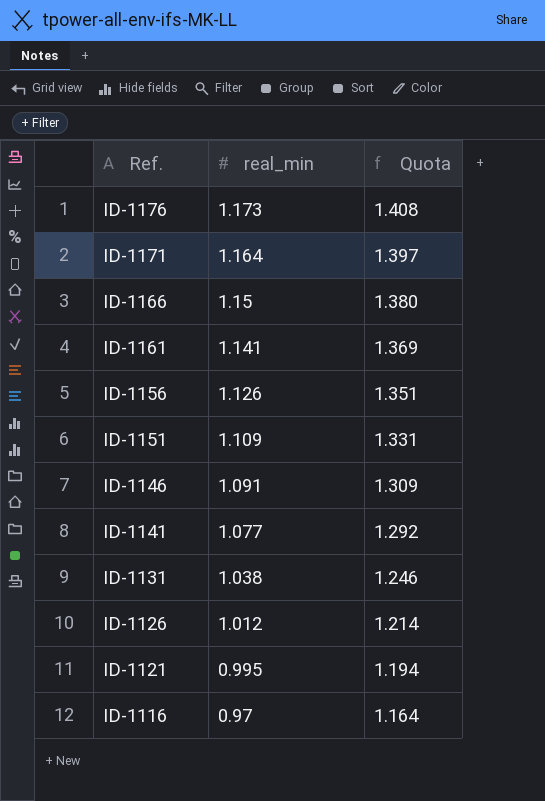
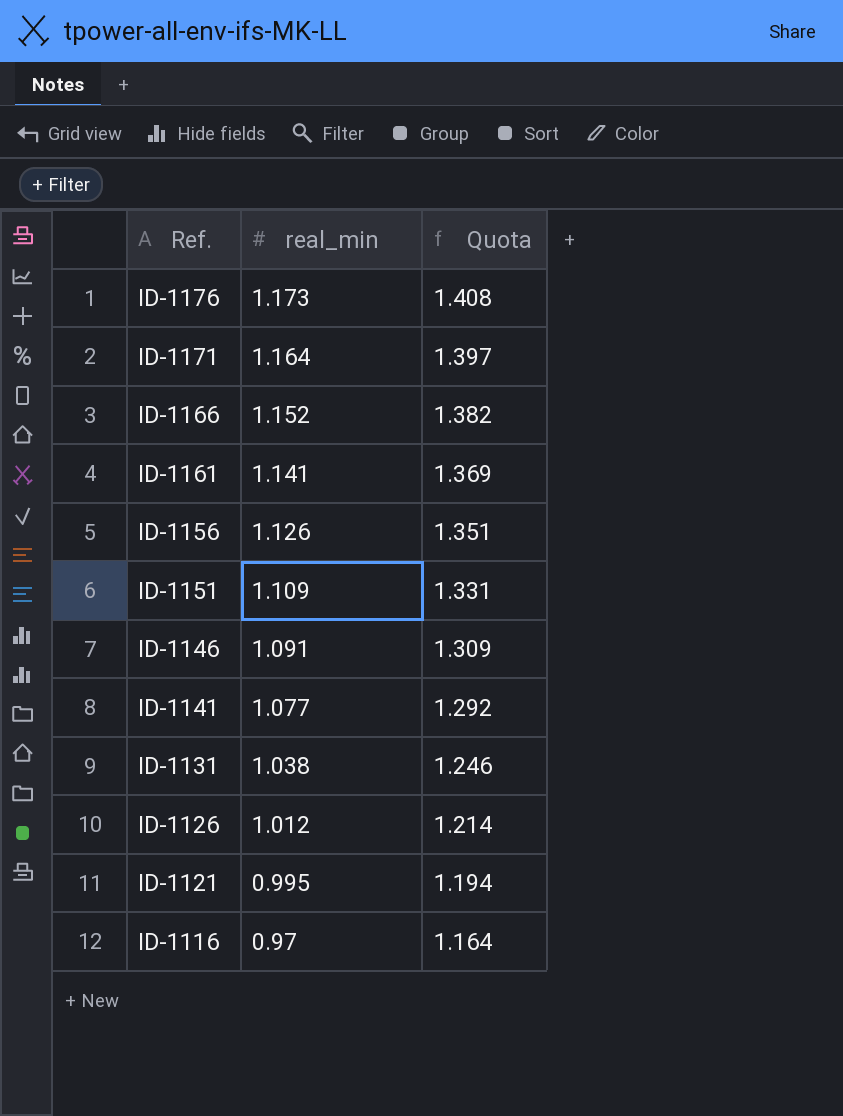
ID-1166 | real_min: 1.15 -> 1.152
ID-1166 | Quota: 1.380 -> 1.382

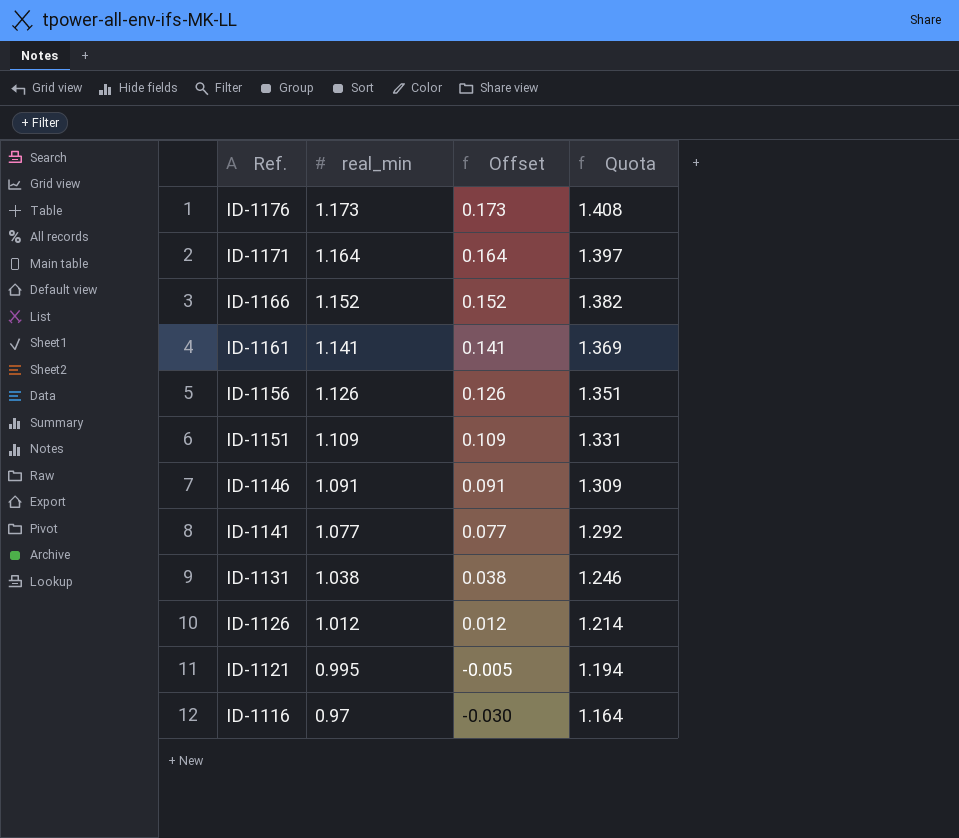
column Offset | formula: none -> [real_min] - 1

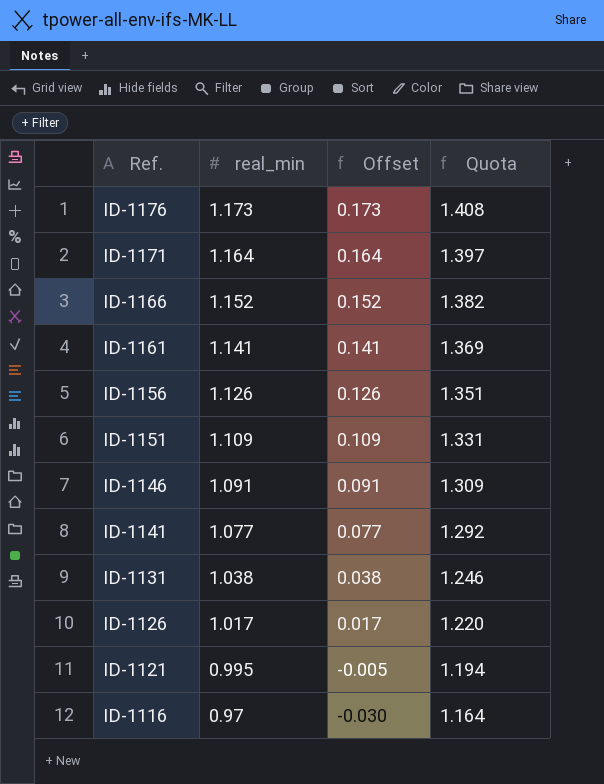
ID-1126 | real_min: 1.012 -> 1.017
ID-1126 | Offset: 0.012 -> 0.017
ID-1126 | Quota: 1.214 -> 1.220

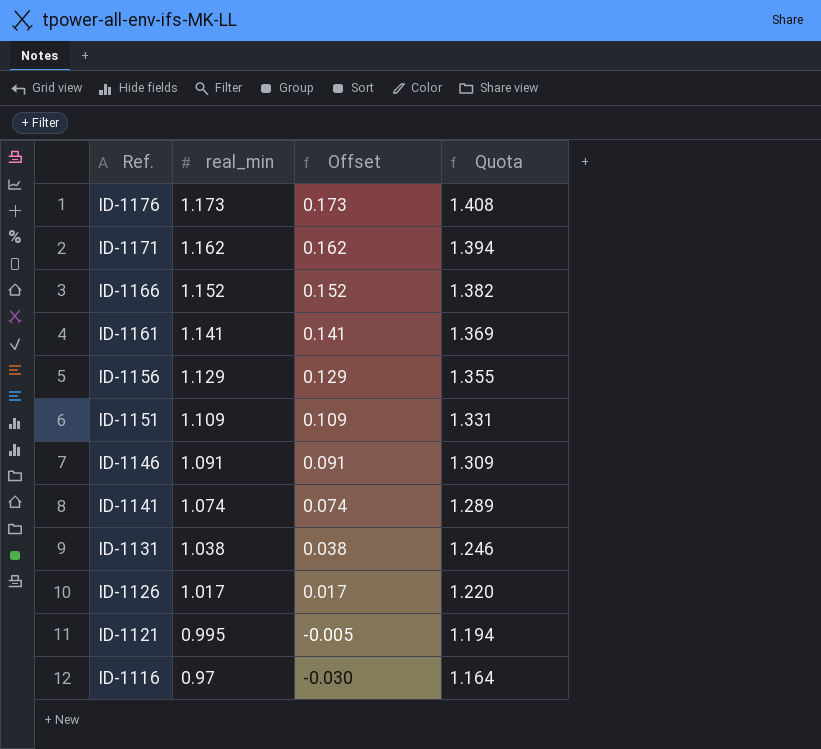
ID-1171 | real_min: 1.164 -> 1.162
ID-1171 | Offset: 0.164 -> 0.162
ID-1171 | Quota: 1.397 -> 1.394
ID-1156 | real_min: 1.126 -> 1.129
ID-1156 | Offset: 0.126 -> 0.129
ID-1156 | Quota: 1.351 -> 1.355
ID-1141 | real_min: 1.077 -> 1.074
ID-1141 | Offset: 0.077 -> 0.074
ID-1141 | Quota: 1.292 -> 1.289

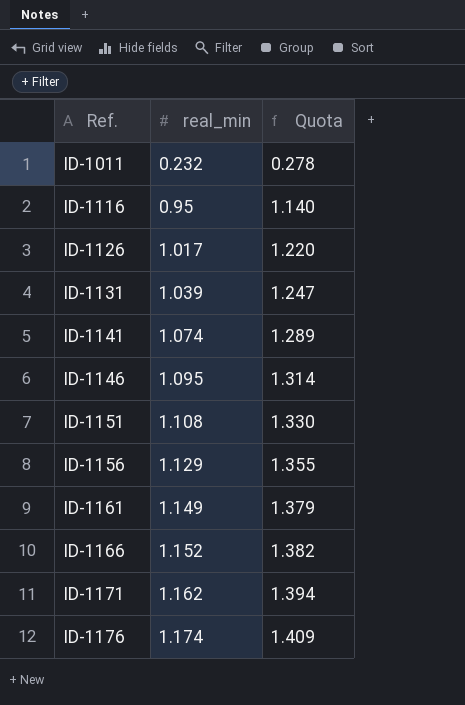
row order: Ref. descending -> Ref. ascending
column Offset | formula: [real_min] - 1 -> none
row ID-1121: 0.995 | -0.005 | 1.194 -> none
row ID-1011: none -> 0.232 | 0.278
ID-1116 | real_min: 0.97 -> 0.95
ID-1116 | Quota: 1.164 -> 1.140
ID-1131 | real_min: 1.038 -> 1.039
ID-1131 | Quota: 1.246 -> 1.247
ID-1146 | real_min: 1.091 -> 1.095
ID-1146 | Quota: 1.309 -> 1.314
ID-1151 | real_min: 1.109 -> 1.108
ID-1151 | Quota: 1.331 -> 1.330
ID-1161 | real_min: 1.141 -> 1.149
ID-1161 | Quota: 1.369 -> 1.379
ID-1176 | real_min: 1.173 -> 1.174
ID-1176 | Quota: 1.408 -> 1.409

